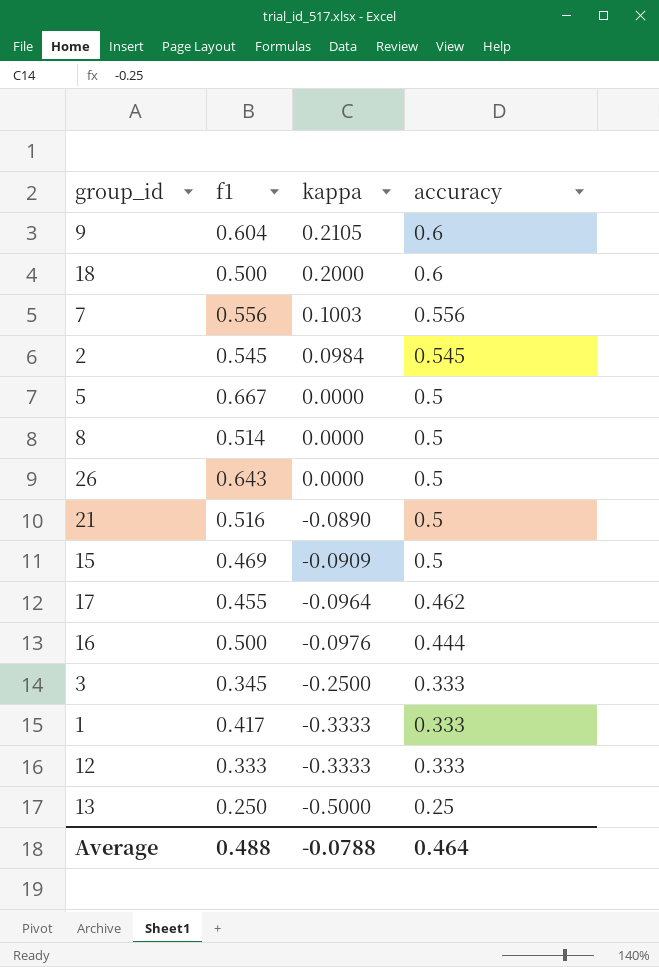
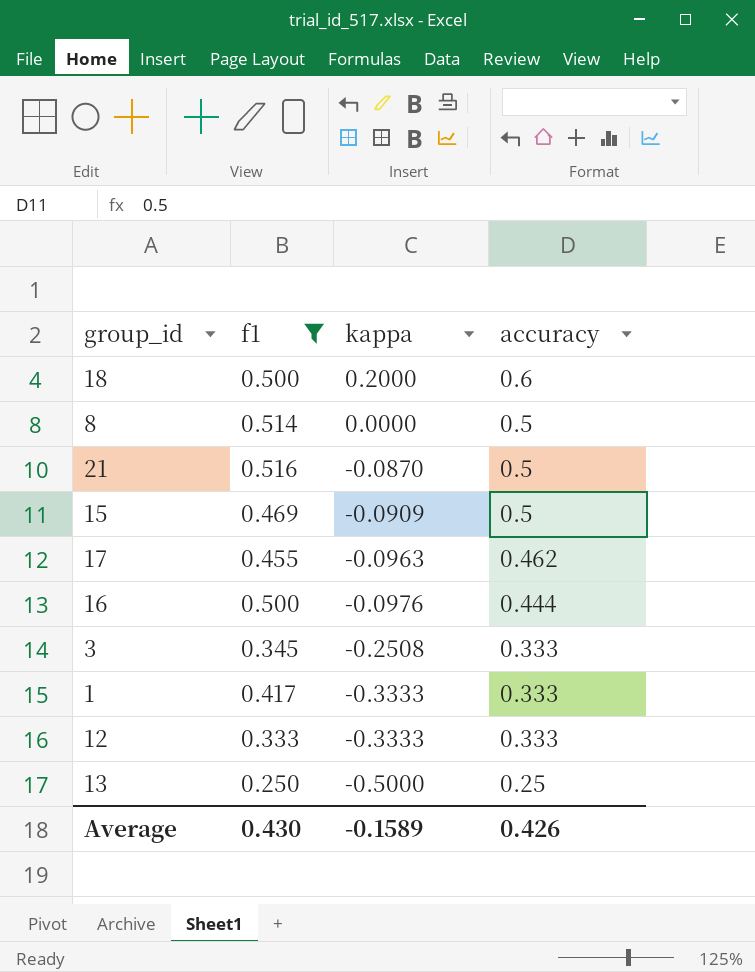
filter: none -> f1 <= 0.516
21 | kappa: -0.0890 -> -0.0870
17 | kappa: -0.0964 -> -0.0963
3 | kappa: -0.2500 -> -0.2508
Average | f1: 0.488 -> 0.430
Average | kappa: -0.0788 -> -0.1589
Average | accuracy: 0.464 -> 0.426

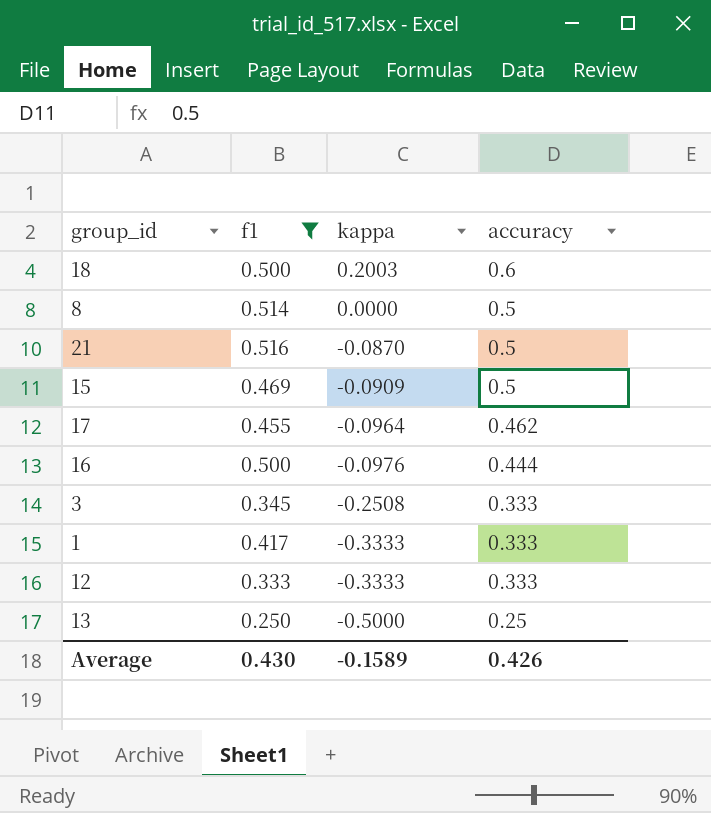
18 | kappa: 0.2000 -> 0.2003
17 | kappa: -0.0963 -> -0.0964

